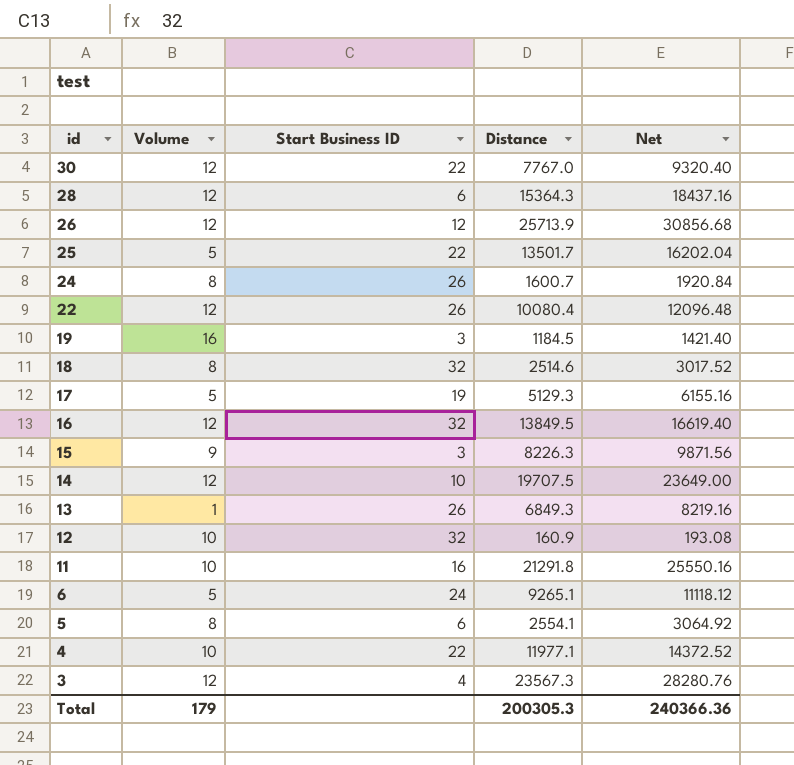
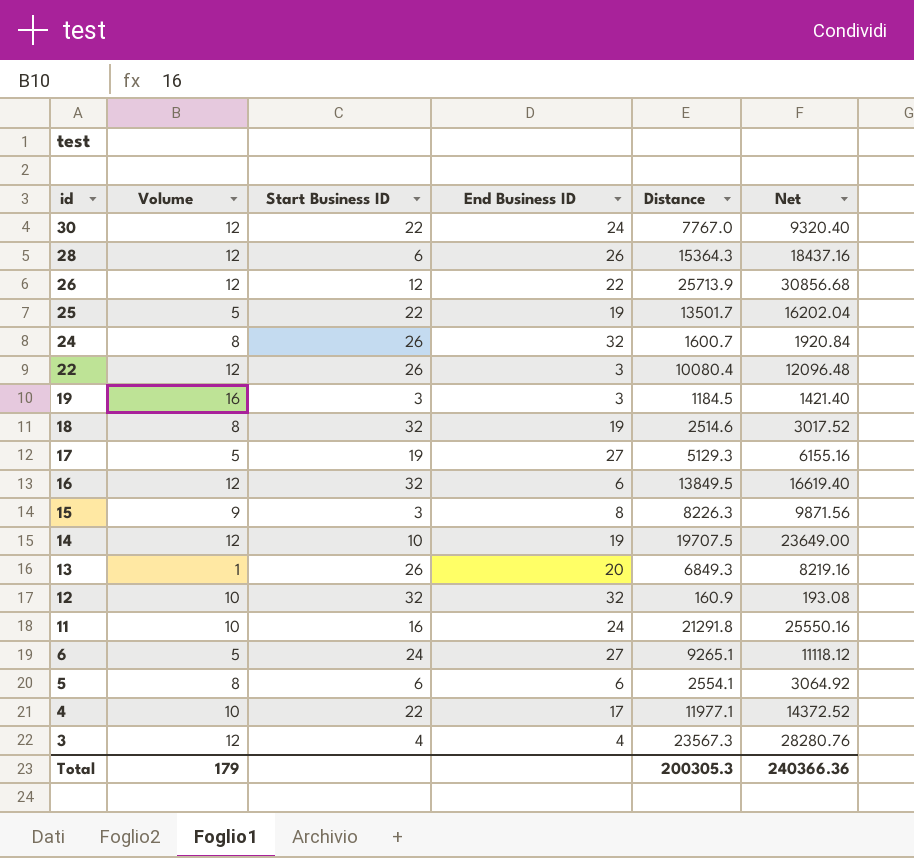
column End Business ID | position: none -> 4

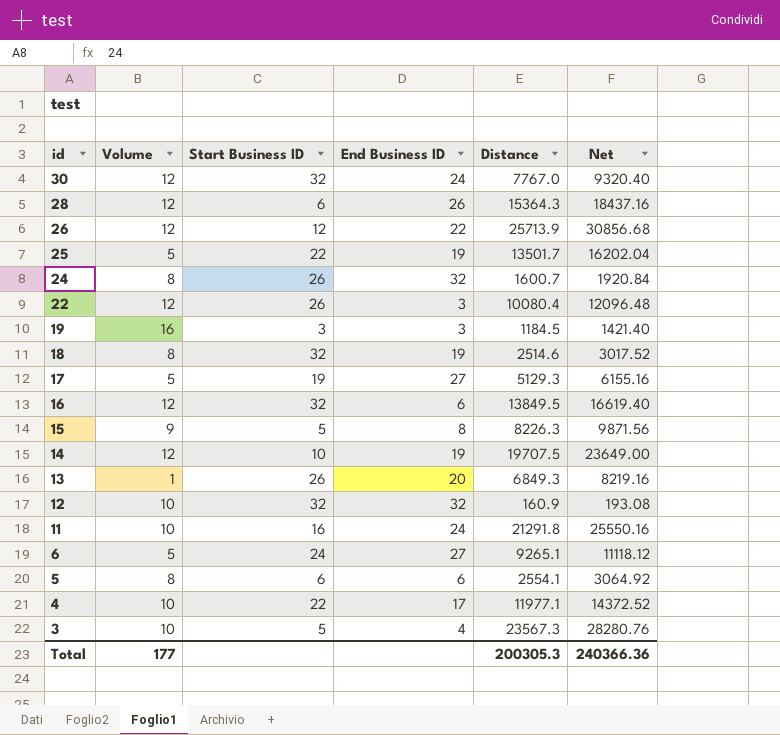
30 | Start Business ID: 22 -> 32
15 | Start Business ID: 3 -> 5
3 | Volume: 12 -> 10
3 | Start Business ID: 4 -> 5
Total | Volume: 179 -> 177

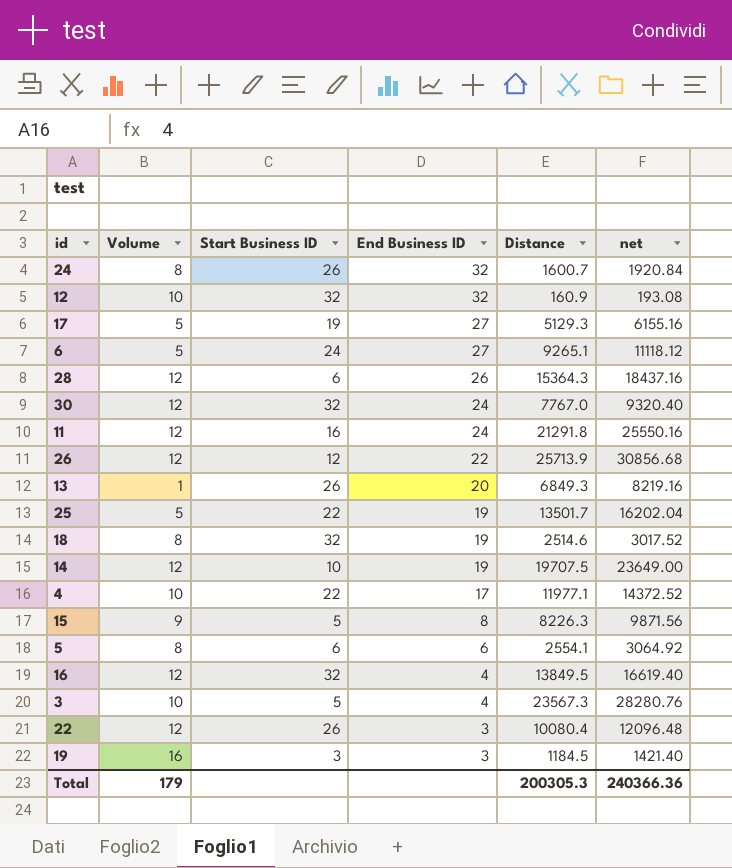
row order: id descending -> End Business ID descending
column name: Net -> net
11 | Volume: 10 -> 12
16 | End Business ID: 6 -> 4
Total | Volume: 177 -> 179

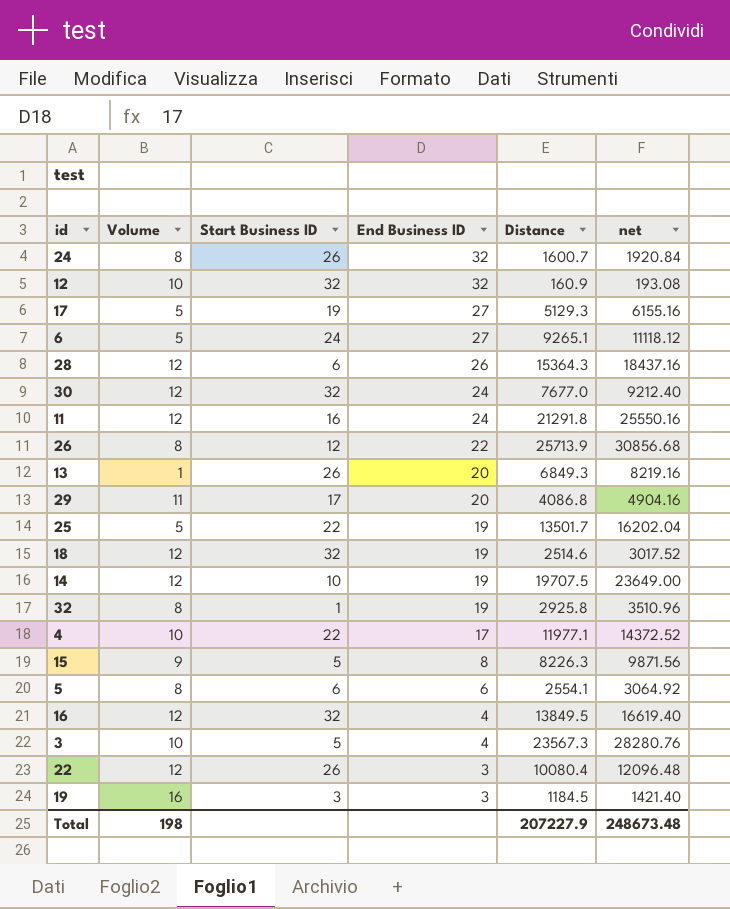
30 | Distance: 7767.0 -> 7677.0
30 | net: 9320.40 -> 9212.40
26 | Volume: 12 -> 8
row 29: none -> 11 | 17 | 20 | 4086.8 | 4904.16
18 | Volume: 8 -> 12
row 32: none -> 8 | 1 | 19 | 2925.8 | 3510.96
Total | Volume: 179 -> 198
Total | Distance: 200305.3 -> 207227.9
Total | net: 240366.36 -> 248673.48

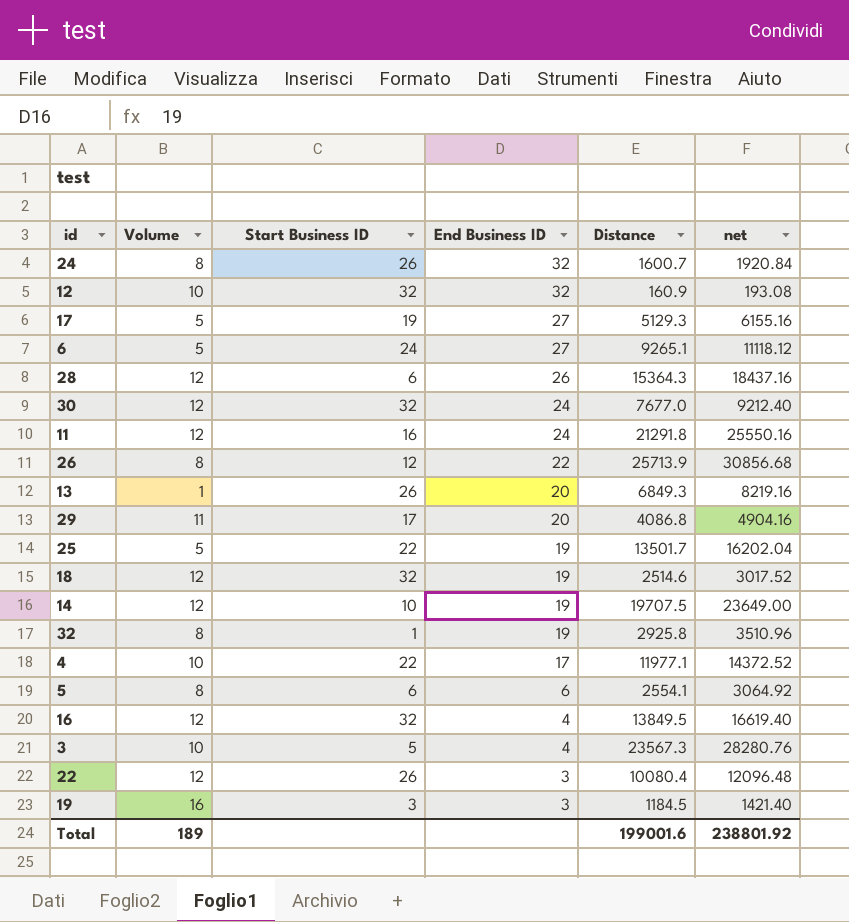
row 15: 9 | 5 | 8 | 8226.3 | 9871.56 -> none
Total | Volume: 198 -> 189
Total | Distance: 207227.9 -> 199001.6
Total | net: 248673.48 -> 238801.92

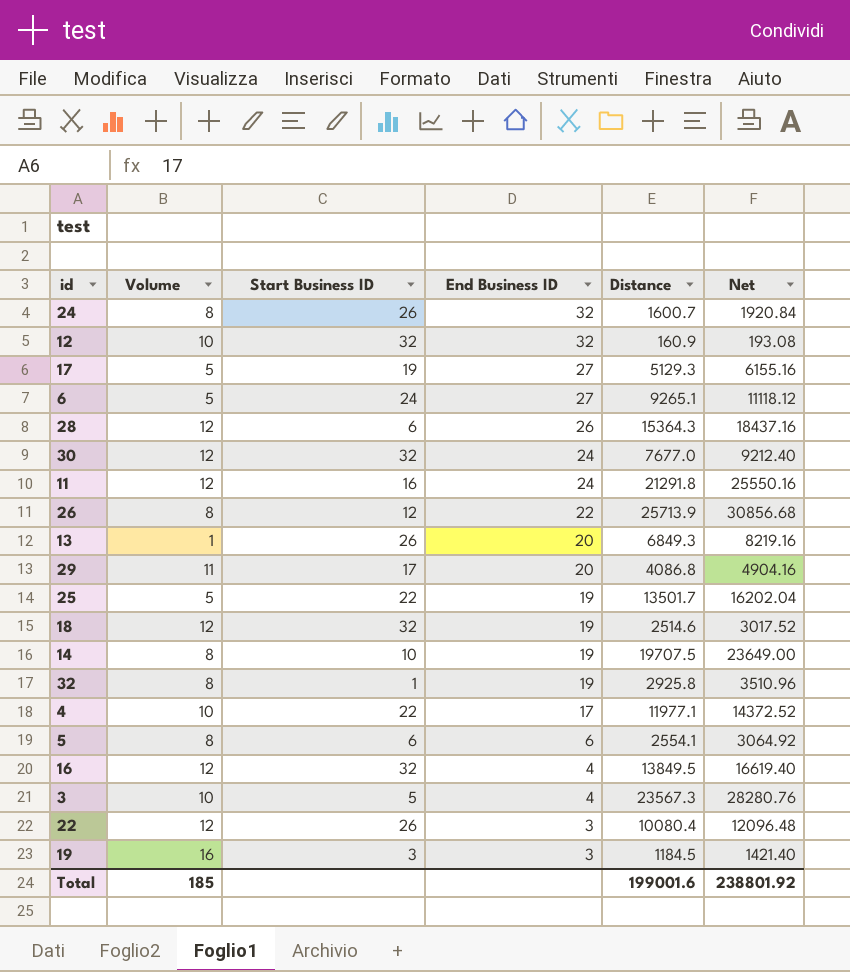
column name: net -> Net
14 | Volume: 12 -> 8
Total | Volume: 189 -> 185

